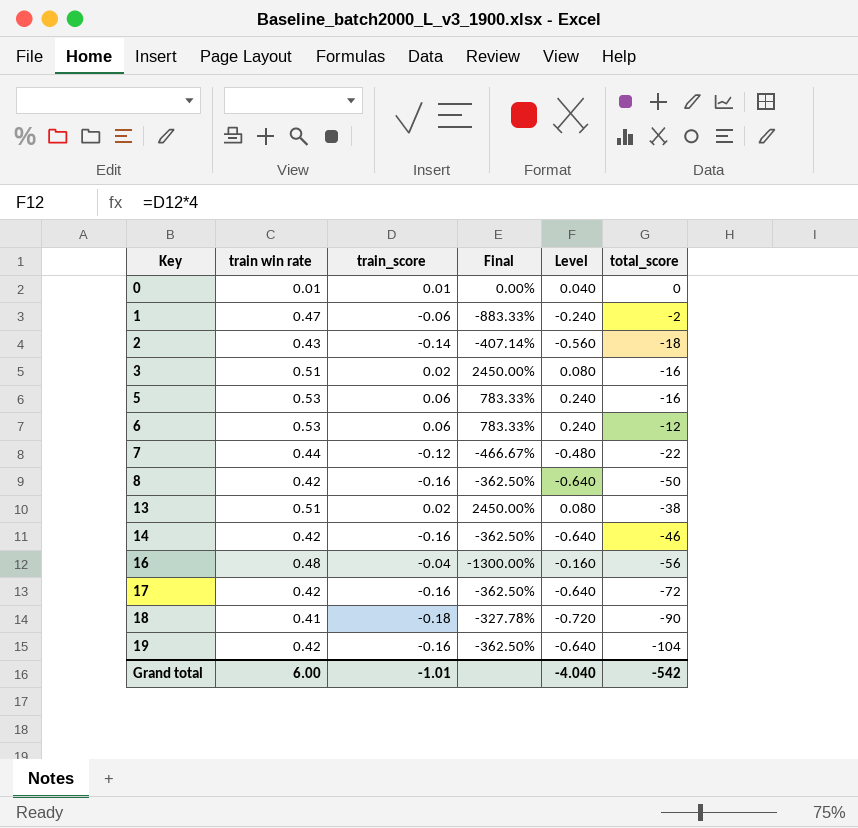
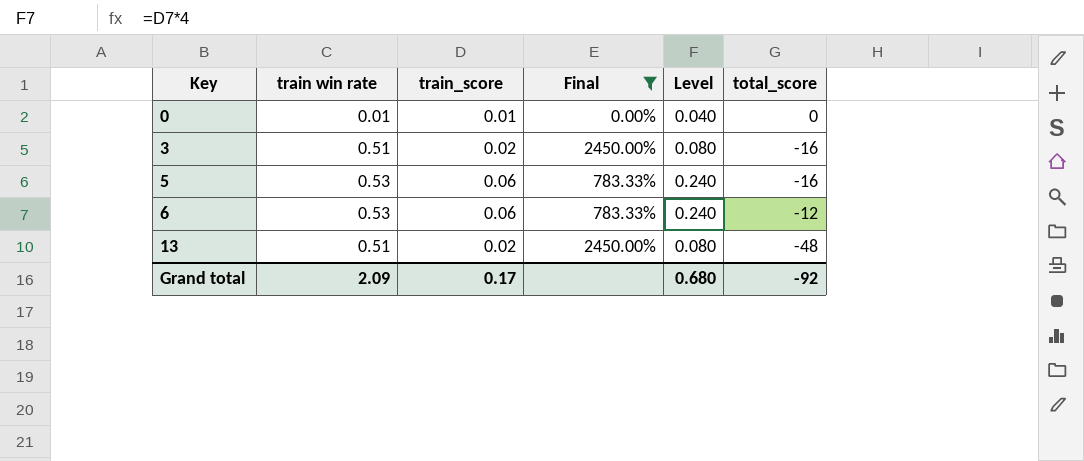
filter: none -> Final >= 0.00%
13 | total_score: -38 -> -48
Grand total | train win rate: 6.00 -> 2.09
Grand total | train_score: -1.01 -> 0.17
Grand total | Level: -4.040 -> 0.680
Grand total | total_score: -542 -> -92

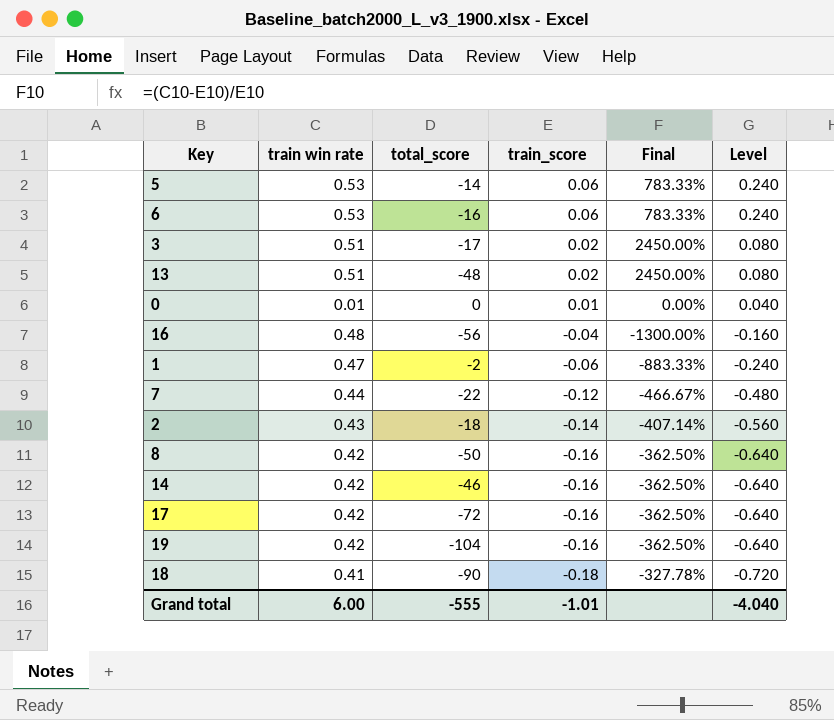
filter: Final >= 0.00% -> none
row order: Key ascending -> train_score descending
column total_score | position: 6 -> 3
5 | total_score: -16 -> -14
6 | total_score: -12 -> -16
3 | total_score: -16 -> -17
Grand total | train win rate: 2.09 -> 6.00
Grand total | total_score: -92 -> -555
Grand total | train_score: 0.17 -> -1.01
Grand total | Level: 0.680 -> -4.040

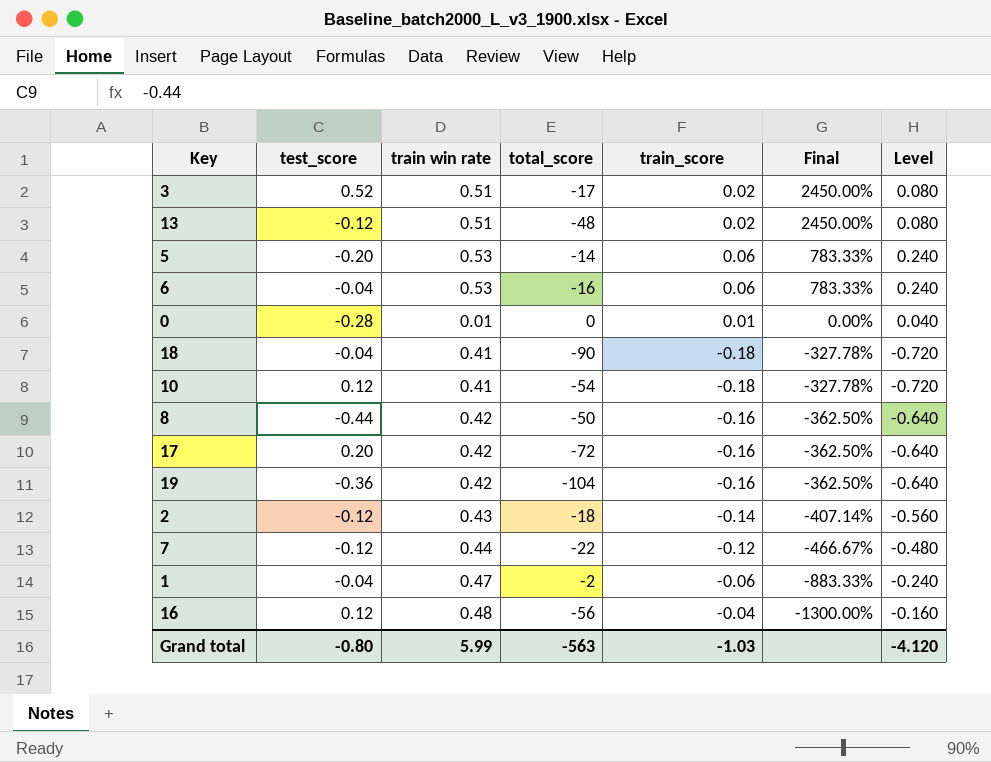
row order: train_score descending -> Final descending
column test_score | position: none -> 2
row 14: 0.42 | -46 | -0.16 | -362.50% | -0.640 -> none
row 10: none -> 0.12 | 0.41 | -54 | -0.18 | -327.78% | -0.720
Grand total | train win rate: 6.00 -> 5.99
Grand total | total_score: -555 -> -563
Grand total | train_score: -1.01 -> -1.03
Grand total | Level: -4.040 -> -4.120

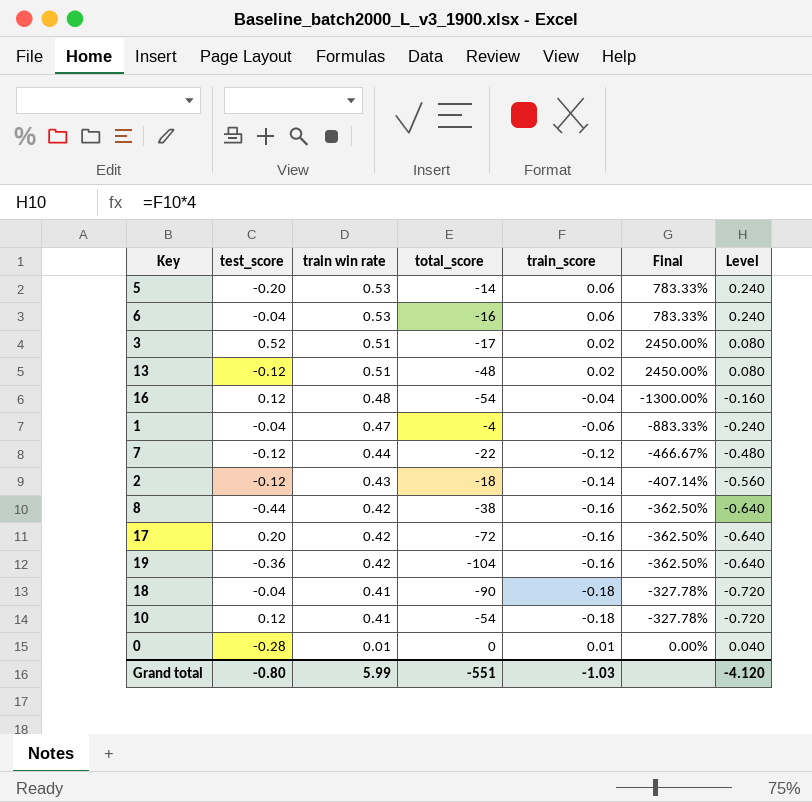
row order: Final descending -> train win rate descending
16 | total_score: -56 -> -54
1 | total_score: -2 -> -4
8 | total_score: -50 -> -38
Grand total | total_score: -563 -> -551

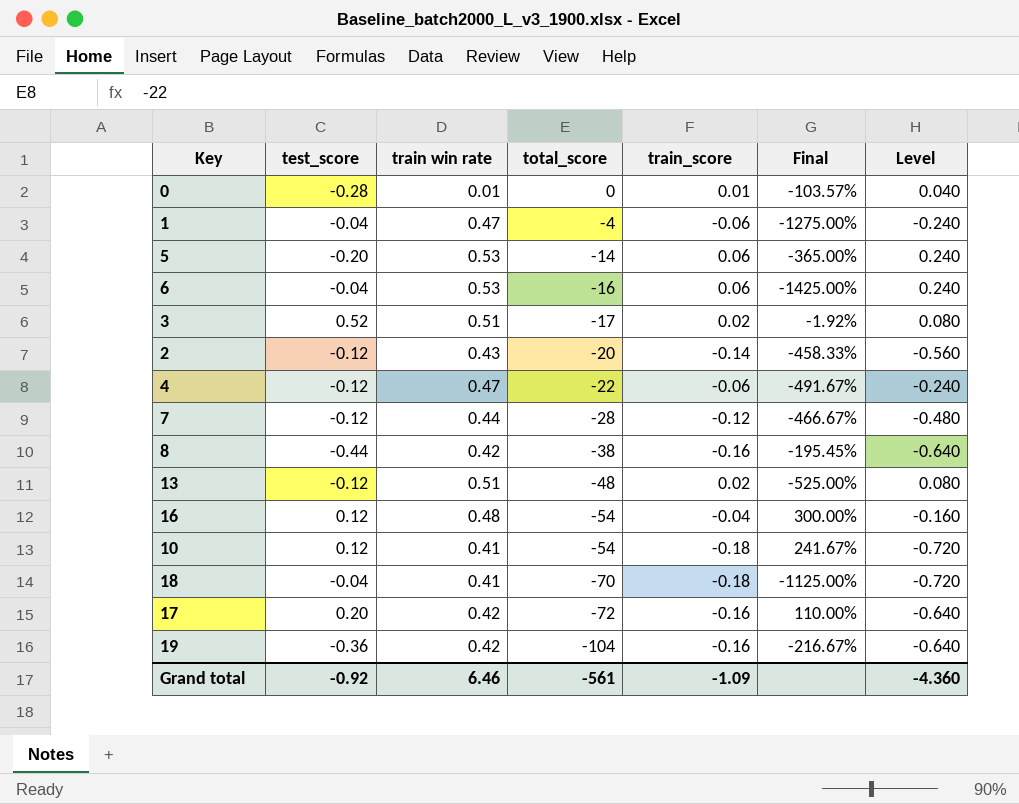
row order: train win rate descending -> total_score descending
column Final | formula: ([train win rate] - [train_score]) / [train_score] -> ([train win rate] - [test_score]) / [test_score]
2 | total_score: -18 -> -20
row 4: none -> -0.12 | 0.47 | -22 | -0.06 | -491.67% | -0.240
7 | total_score: -22 -> -28
18 | total_score: -90 -> -70
Grand total | test_score: -0.80 -> -0.92
Grand total | train win rate: 5.99 -> 6.46
Grand total | total_score: -551 -> -561
Grand total | train_score: -1.03 -> -1.09
Grand total | Level: -4.120 -> -4.360

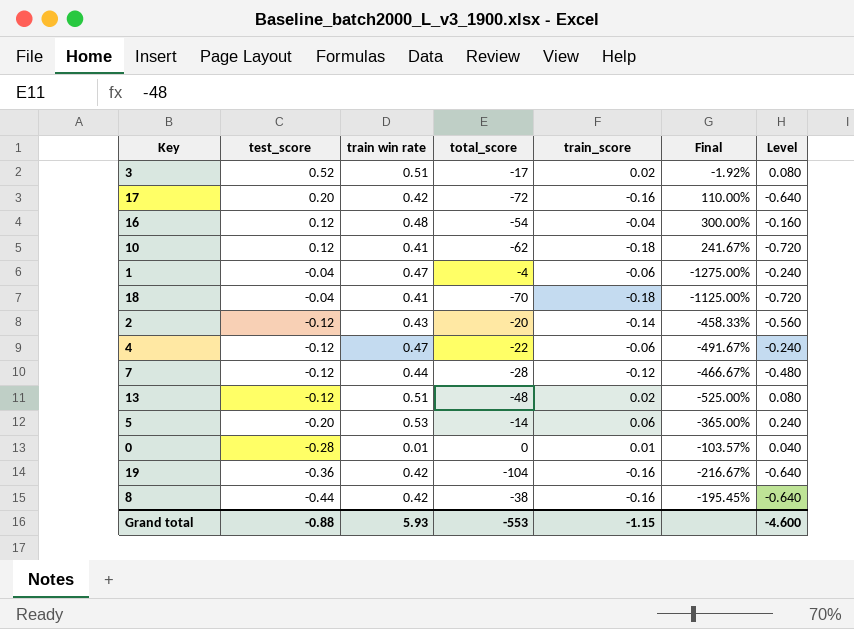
row order: total_score descending -> test_score descending
row 6: -0.04 | 0.53 | -16 | 0.06 | -1425.00% | 0.240 -> none
10 | total_score: -54 -> -62
Grand total | test_score: -0.92 -> -0.88
Grand total | train win rate: 6.46 -> 5.93
Grand total | total_score: -561 -> -553
Grand total | train_score: -1.09 -> -1.15
Grand total | Level: -4.360 -> -4.600

